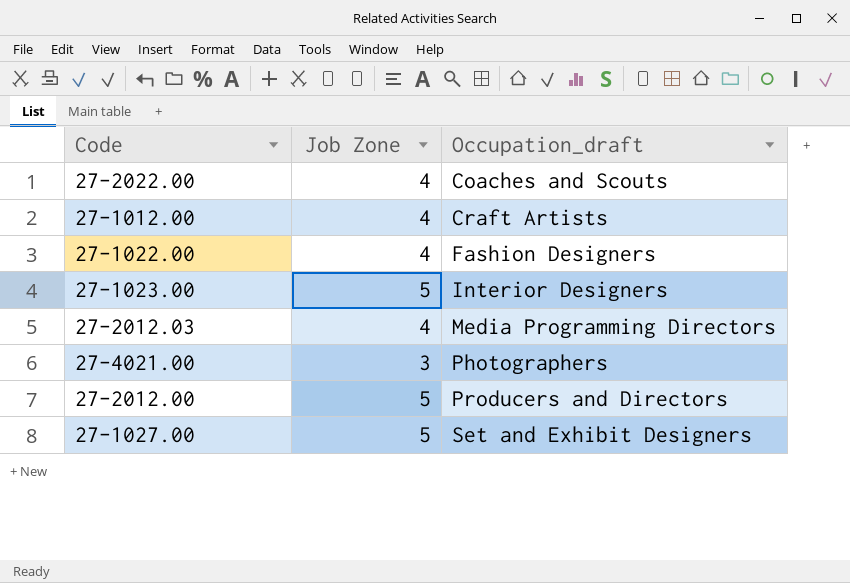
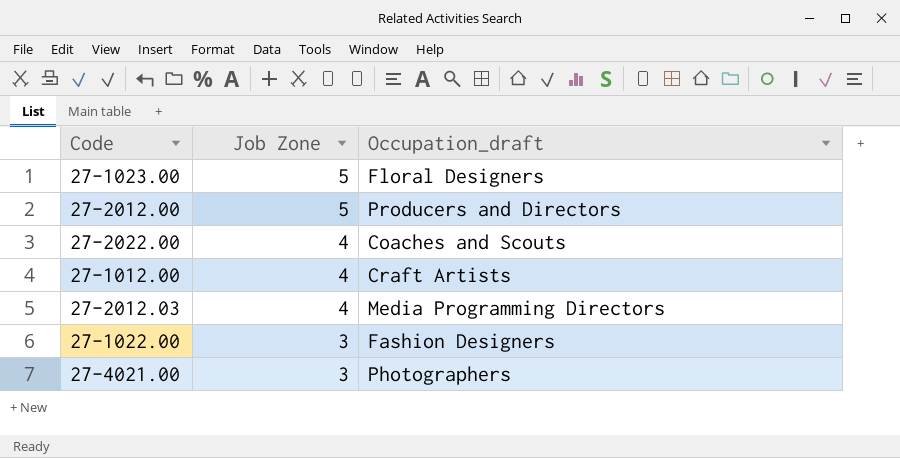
row order: Occupation_draft ascending -> Job Zone descending
row 27-1027.00: 5 | Set and Exhibit Designers -> none
27-1023.00 | Occupation_draft: Interior Designers -> Floral Designers
27-1022.00 | Job Zone: 4 -> 3

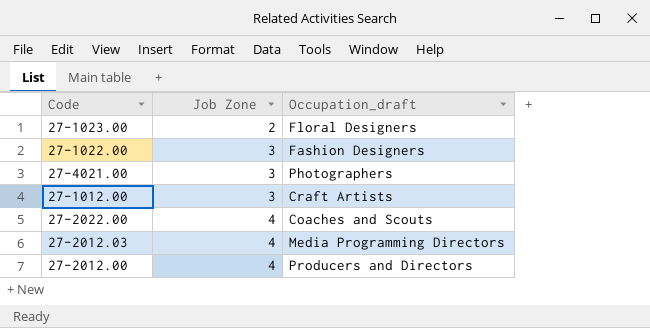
row order: Job Zone descending -> Job Zone ascending
27-1023.00 | Job Zone: 5 -> 2
27-1012.00 | Job Zone: 4 -> 3
27-2012.00 | Job Zone: 5 -> 4

